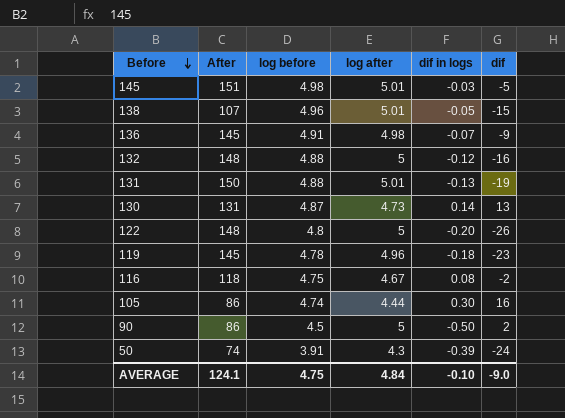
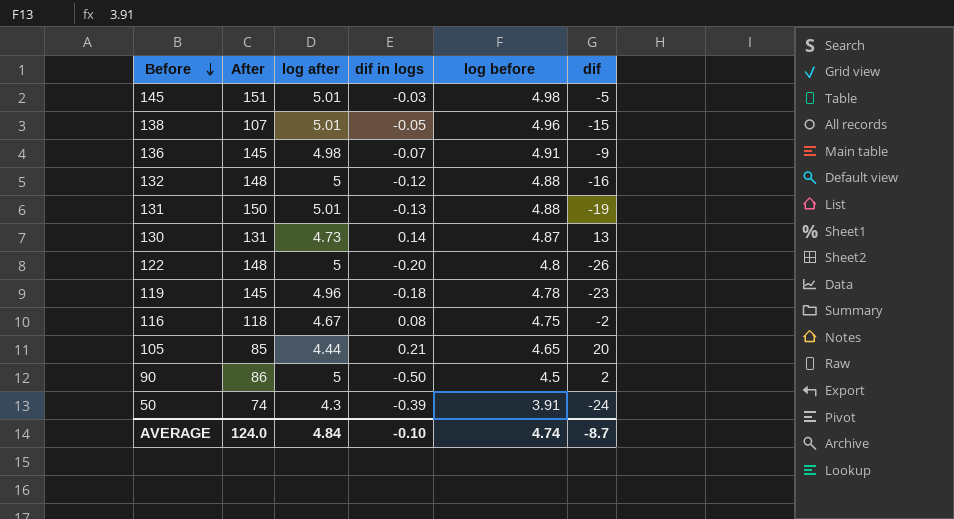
column log before | position: 3 -> 5
105 | After: 86 -> 85
105 | dif in logs: 0.30 -> 0.21
105 | log before: 4.74 -> 4.65
105 | dif: 16 -> 20
AVERAGE | After: 124.1 -> 124.0
AVERAGE | log before: 4.75 -> 4.74
AVERAGE | dif: -9.0 -> -8.7

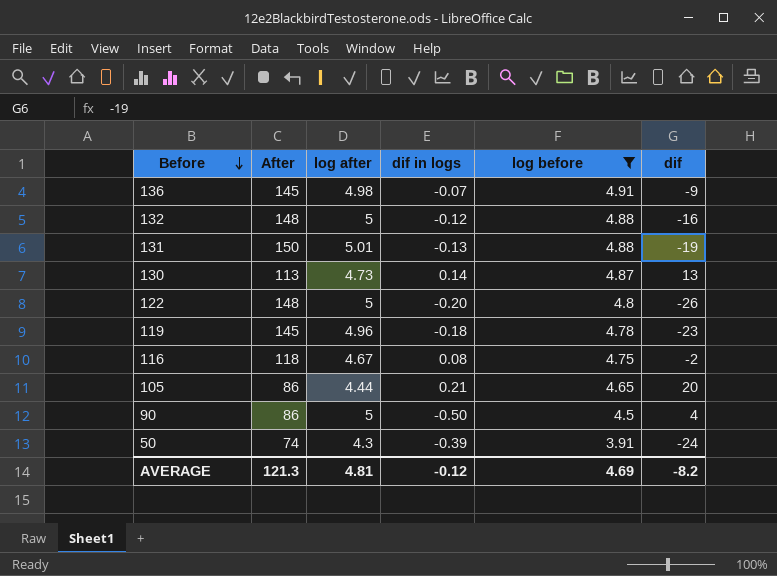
filter: none -> log before <= 4.91
130 | After: 131 -> 113
105 | After: 85 -> 86
90 | dif: 2 -> 4
AVERAGE | After: 124.0 -> 121.3
AVERAGE | log after: 4.84 -> 4.81
AVERAGE | dif in logs: -0.10 -> -0.12
AVERAGE | log before: 4.74 -> 4.69
AVERAGE | dif: -8.7 -> -8.2

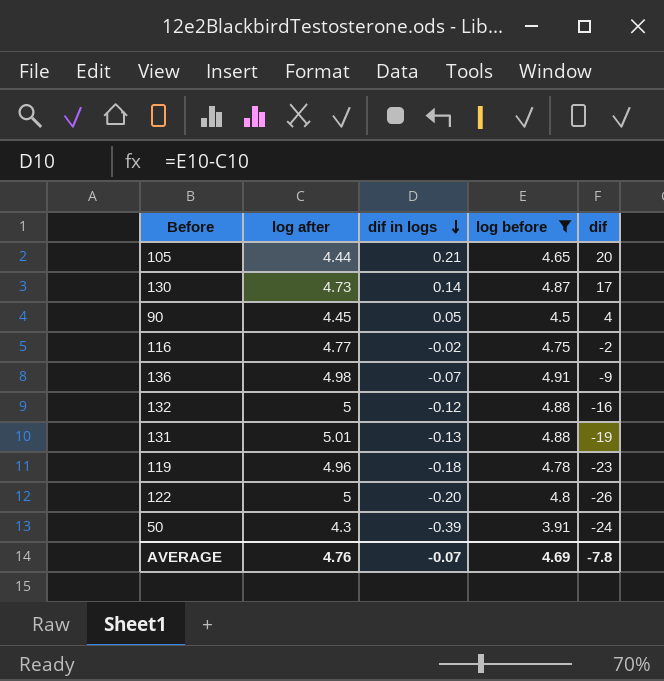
row order: Before descending -> dif in logs descending
column After | position: 2 -> none
130 | dif: 13 -> 17
90 | log after: 5 -> 4.45
90 | dif in logs: -0.50 -> 0.05
116 | log after: 4.67 -> 4.77
116 | dif in logs: 0.08 -> -0.02
AVERAGE | log after: 4.81 -> 4.76
AVERAGE | dif in logs: -0.12 -> -0.07
AVERAGE | dif: -8.2 -> -7.8

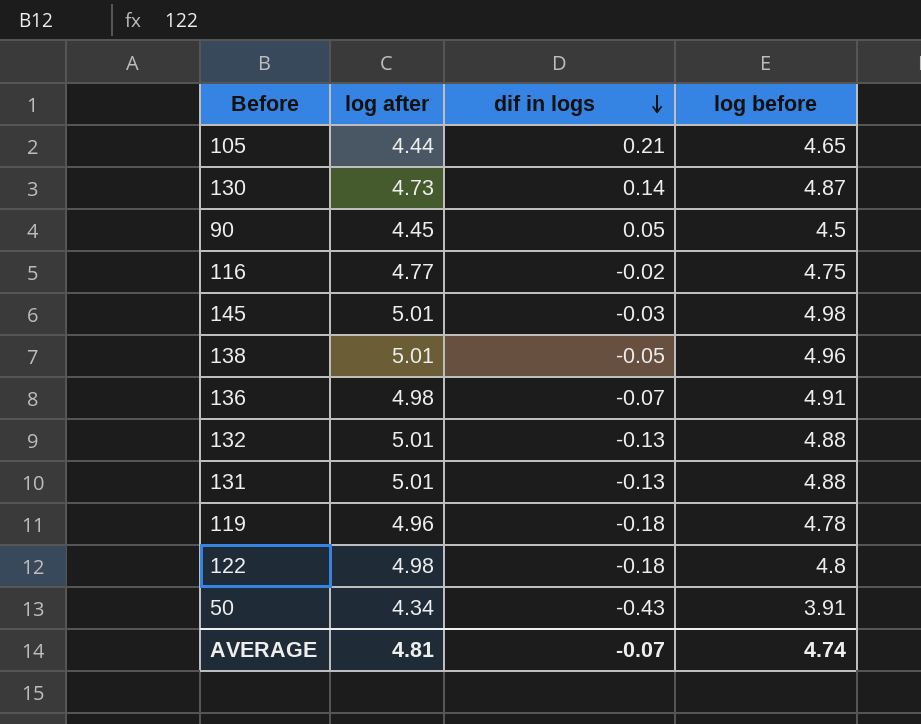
filter: log before <= 4.91 -> none
column dif | position: 5 -> none
132 | log after: 5 -> 5.01
132 | dif in logs: -0.12 -> -0.13
122 | log after: 5 -> 4.98
122 | dif in logs: -0.20 -> -0.18
50 | log after: 4.3 -> 4.34
50 | dif in logs: -0.39 -> -0.43
AVERAGE | log after: 4.76 -> 4.81
AVERAGE | log before: 4.69 -> 4.74

